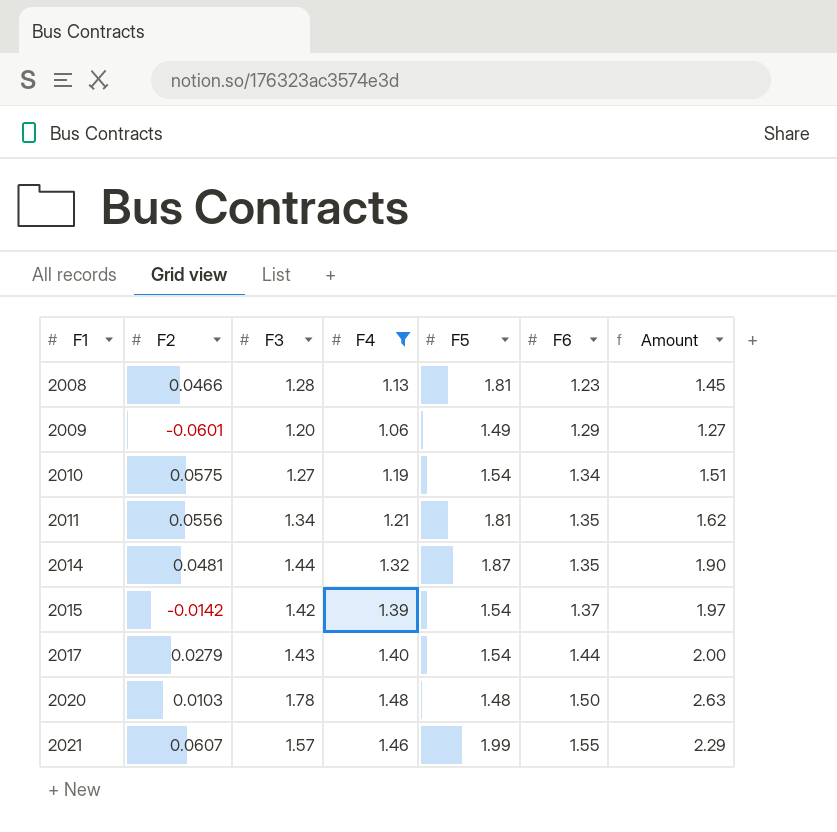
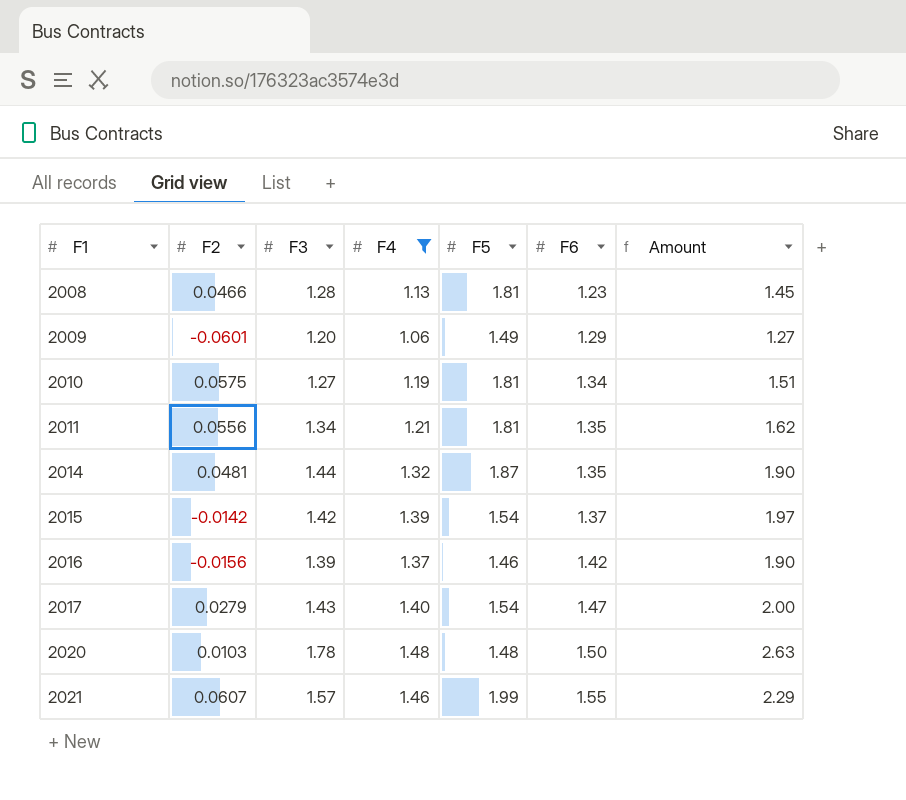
2010 | F5: 1.54 -> 1.81
row 2016: none -> -0.0156 | 1.39 | 1.37 | 1.46 | 1.42 | 1.90
2017 | F6: 1.44 -> 1.47

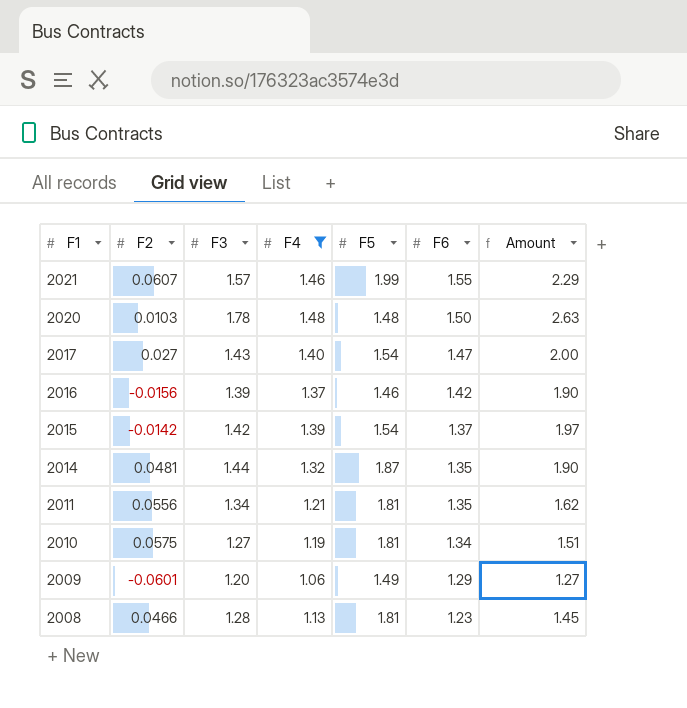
row order: F1 ascending -> F1 descending
2017 | F2: 0.0279 -> 0.027

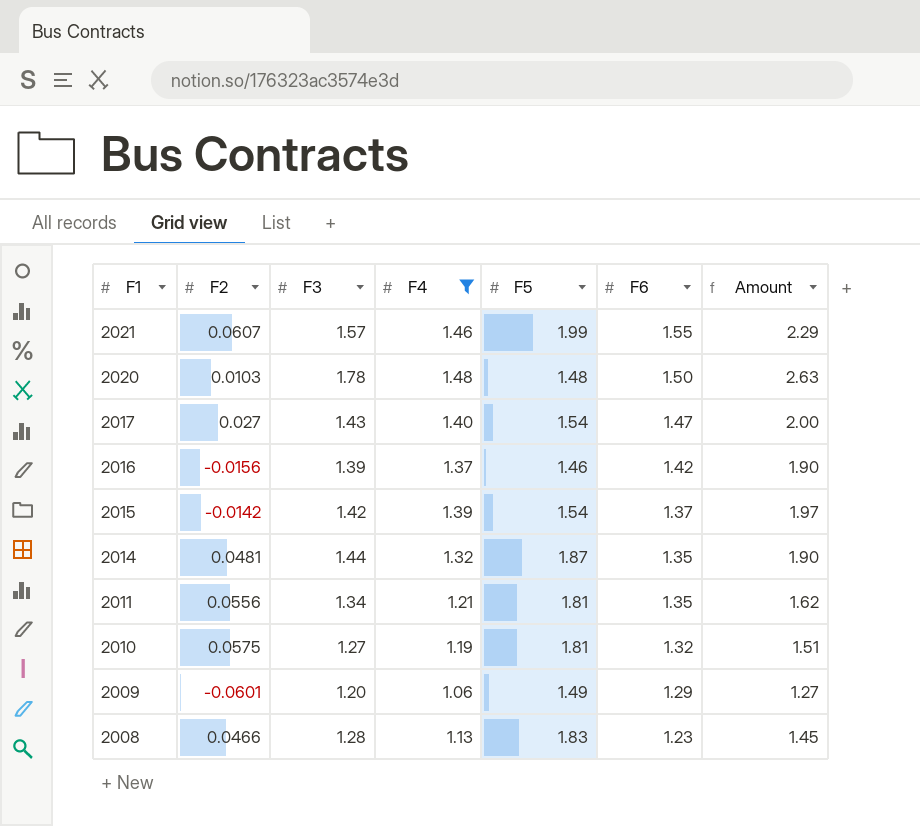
2010 | F6: 1.34 -> 1.32
2008 | F5: 1.81 -> 1.83

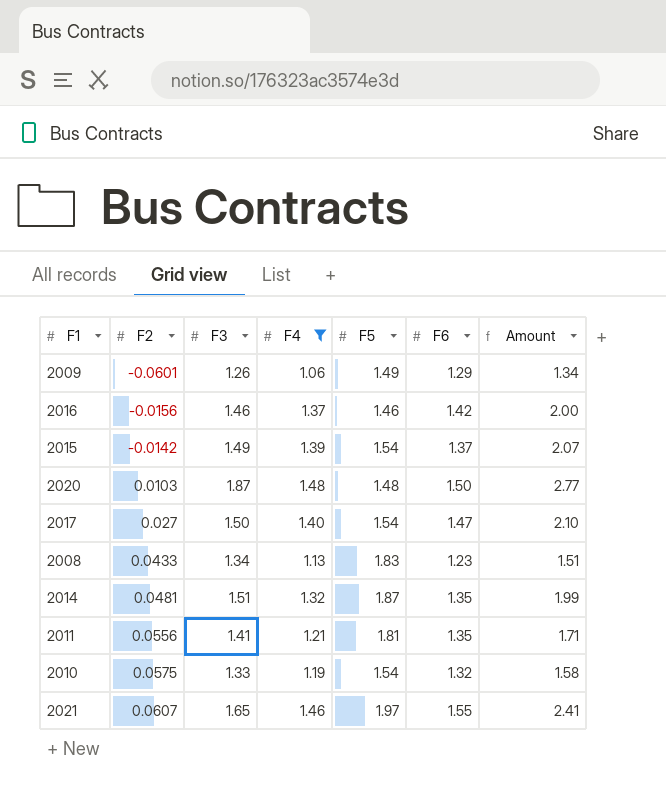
row order: F1 descending -> F2 ascending
2009 | F3: 1.20 -> 1.26
2009 | Amount: 1.27 -> 1.34
2016 | F3: 1.39 -> 1.46
2016 | Amount: 1.90 -> 2.00
2015 | F3: 1.42 -> 1.49
2015 | Amount: 1.97 -> 2.07
2020 | F3: 1.78 -> 1.87
2020 | Amount: 2.63 -> 2.77
2017 | F3: 1.43 -> 1.50
2017 | Amount: 2.00 -> 2.10
2008 | F2: 0.0466 -> 0.0433
2008 | F3: 1.28 -> 1.34
2008 | Amount: 1.45 -> 1.51
2014 | F3: 1.44 -> 1.51
2014 | Amount: 1.90 -> 1.99
2011 | F3: 1.34 -> 1.41
2011 | Amount: 1.62 -> 1.71
2010 | F3: 1.27 -> 1.33
2010 | F5: 1.81 -> 1.54
2010 | Amount: 1.51 -> 1.58
2021 | F3: 1.57 -> 1.65
2021 | F5: 1.99 -> 1.97
2021 | Amount: 2.29 -> 2.41

